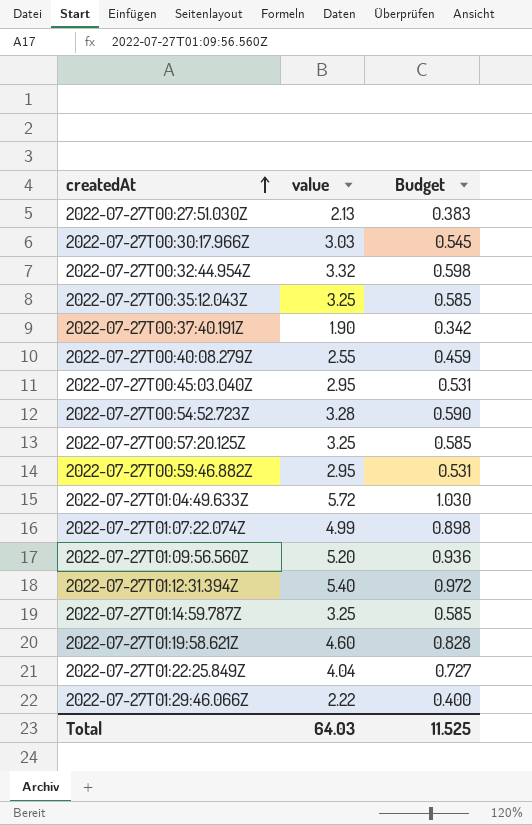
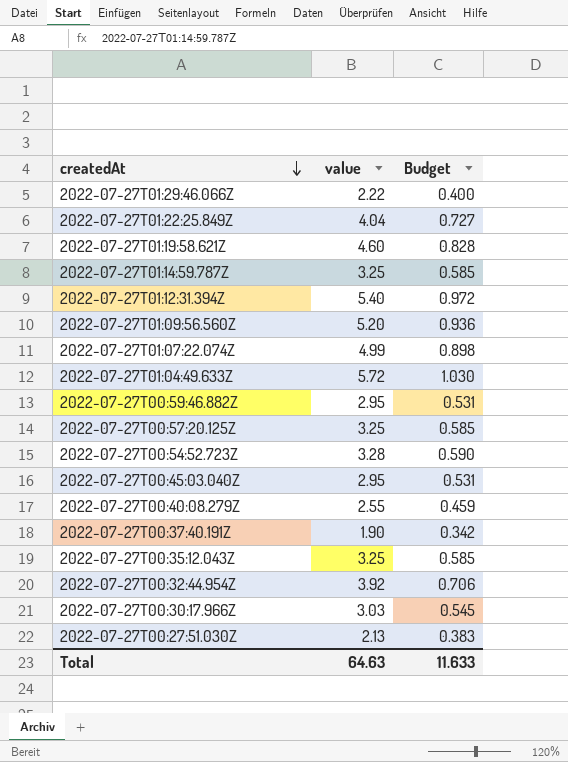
row order: createdAt ascending -> createdAt descending
2022-07-27T00:32:44.954Z | value: 3.32 -> 3.92
2022-07-27T00:32:44.954Z | Budget: 0.598 -> 0.706
Total | value: 64.03 -> 64.63
Total | Budget: 11.525 -> 11.633

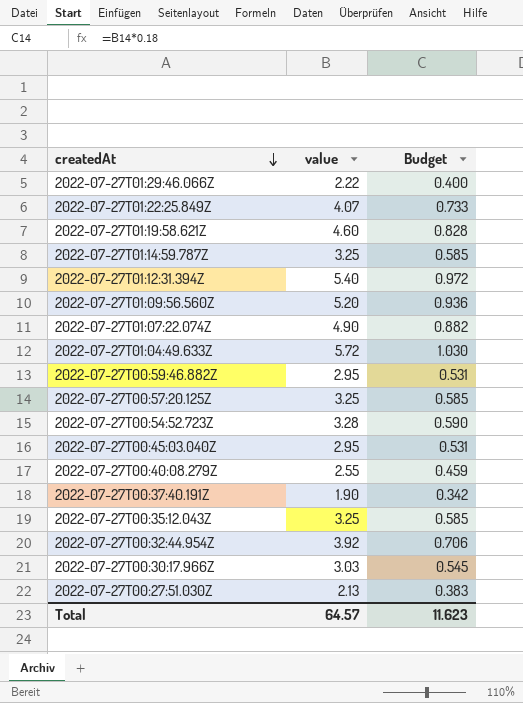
2022-07-27T01:22:25.849Z | value: 4.04 -> 4.07
2022-07-27T01:22:25.849Z | Budget: 0.727 -> 0.733
2022-07-27T01:07:22.074Z | value: 4.99 -> 4.90
2022-07-27T01:07:22.074Z | Budget: 0.898 -> 0.882
Total | value: 64.63 -> 64.57
Total | Budget: 11.633 -> 11.623

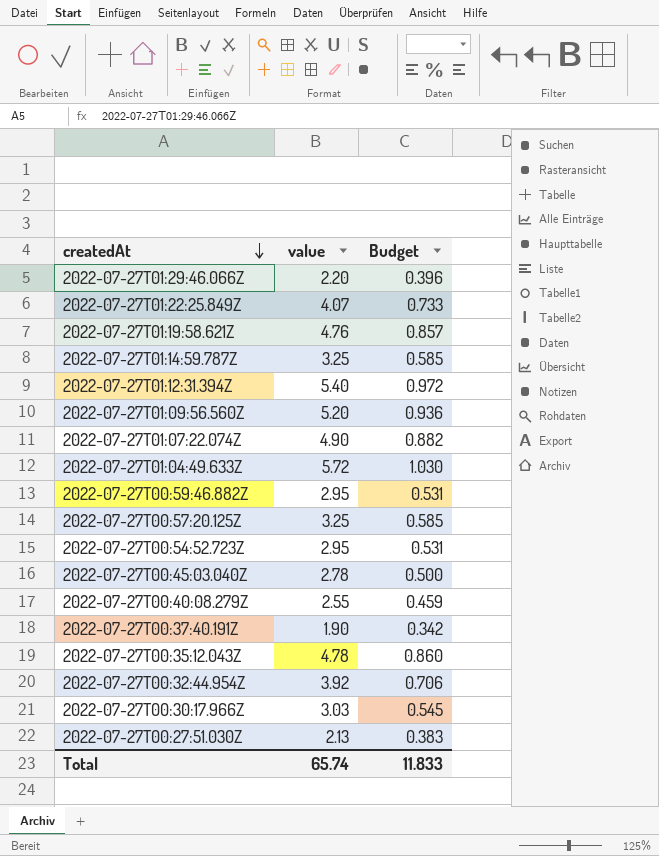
2022-07-27T01:29:46.066Z | value: 2.22 -> 2.20
2022-07-27T01:29:46.066Z | Budget: 0.400 -> 0.396
2022-07-27T01:19:58.621Z | value: 4.60 -> 4.76
2022-07-27T01:19:58.621Z | Budget: 0.828 -> 0.857
2022-07-27T00:54:52.723Z | value: 3.28 -> 2.95
2022-07-27T00:54:52.723Z | Budget: 0.590 -> 0.531
2022-07-27T00:45:03.040Z | value: 2.95 -> 2.78
2022-07-27T00:45:03.040Z | Budget: 0.531 -> 0.500
2022-07-27T00:35:12.043Z | value: 3.25 -> 4.78
2022-07-27T00:35:12.043Z | Budget: 0.585 -> 0.860
Total | value: 64.57 -> 65.74
Total | Budget: 11.623 -> 11.833

